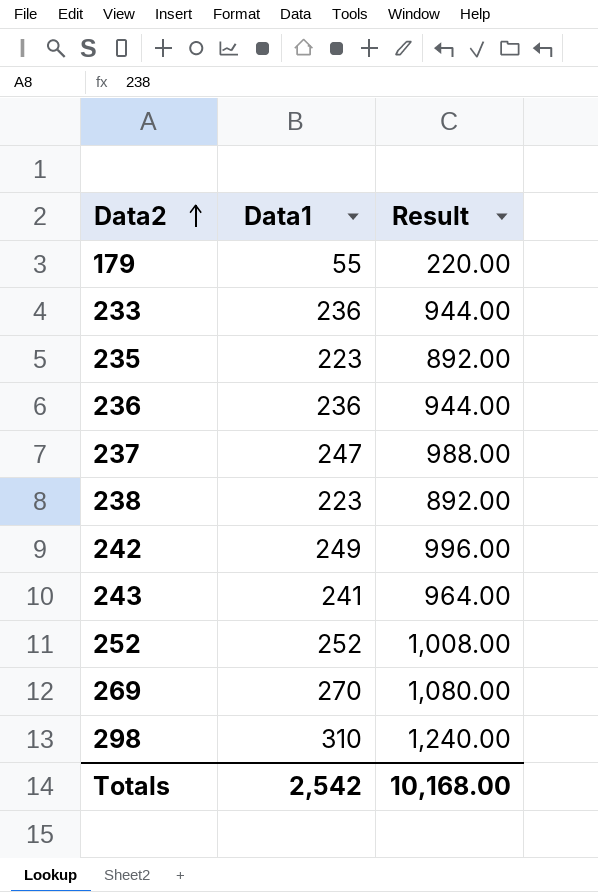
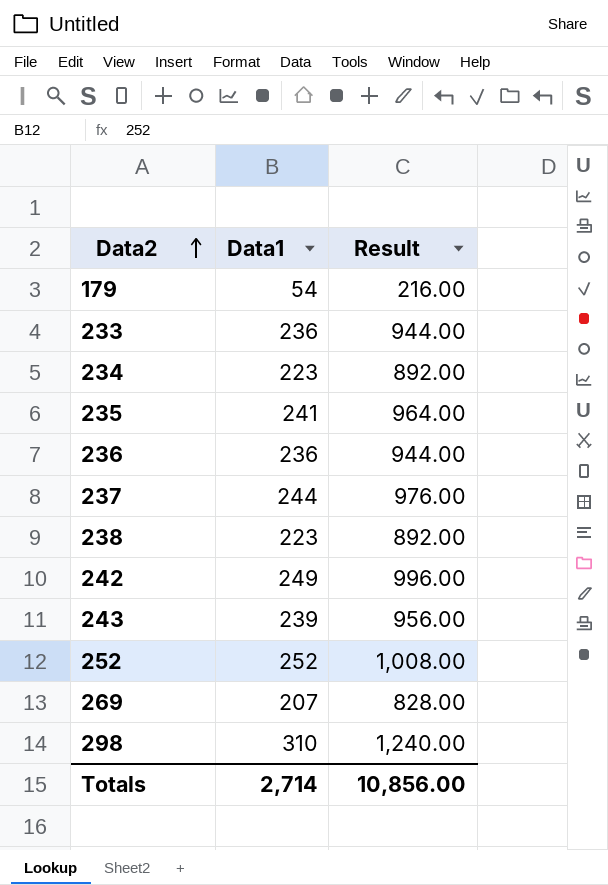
179 | Data1: 55 -> 54
179 | Result: 220.00 -> 216.00
row 234: none -> 223 | 892.00
235 | Data1: 223 -> 241
235 | Result: 892.00 -> 964.00
237 | Data1: 247 -> 244
237 | Result: 988.00 -> 976.00
243 | Data1: 241 -> 239
243 | Result: 964.00 -> 956.00
269 | Data1: 270 -> 207
269 | Result: 1,080.00 -> 828.00
Totals | Data1: 2,542 -> 2,714
Totals | Result: 10,168.00 -> 10,856.00

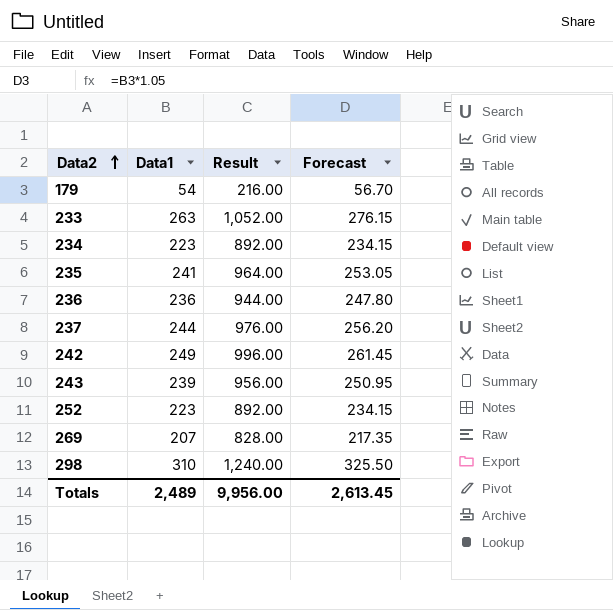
column Forecast | formula: none -> [Data1] * 1.05
row 238: 223 | 892.00 -> none
233 | Data1: 236 -> 263
233 | Result: 944.00 -> 1,052.00
252 | Data1: 252 -> 223
252 | Result: 1,008.00 -> 892.00
Totals | Data1: 2,714 -> 2,489
Totals | Result: 10,856.00 -> 9,956.00

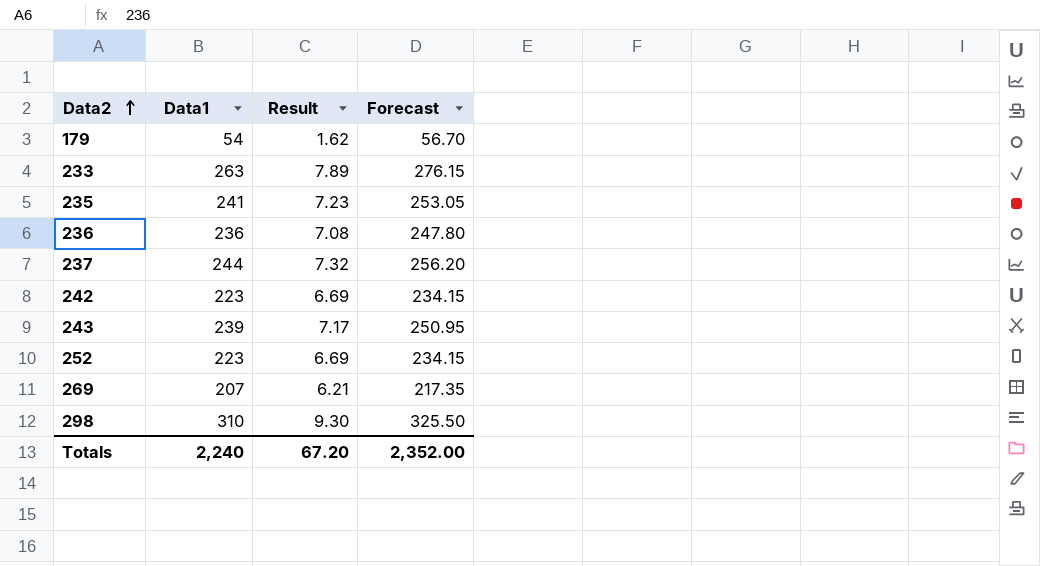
column Result | formula: [Data1] * 4 -> [Data1] * 0.03
row 234: 223 | 892.00 | 234.15 -> none
242 | Data1: 249 -> 223
242 | Forecast: 261.45 -> 234.15
Totals | Data1: 2,489 -> 2,240
Totals | Result: 9,956.00 -> 67.20
Totals | Forecast: 2,613.45 -> 2,352.00

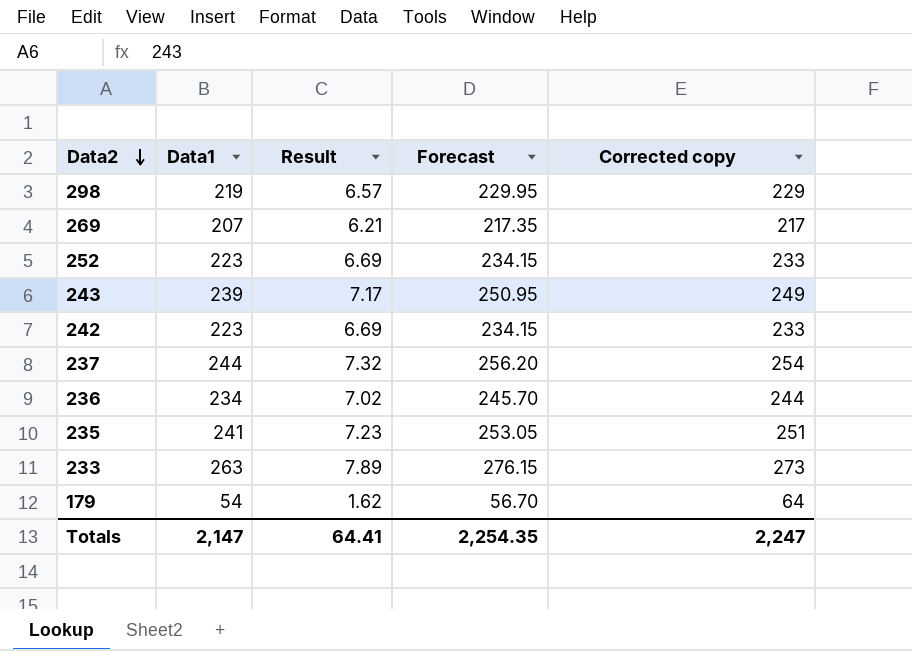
row order: Data2 ascending -> Data2 descending
column Corrected copy | formula: none -> [Data1] + 10
298 | Data1: 310 -> 219
298 | Result: 9.30 -> 6.57
298 | Forecast: 325.50 -> 229.95
236 | Data1: 236 -> 234
236 | Result: 7.08 -> 7.02
236 | Forecast: 247.80 -> 245.70
Totals | Data1: 2,240 -> 2,147
Totals | Result: 67.20 -> 64.41
Totals | Forecast: 2,352.00 -> 2,254.35

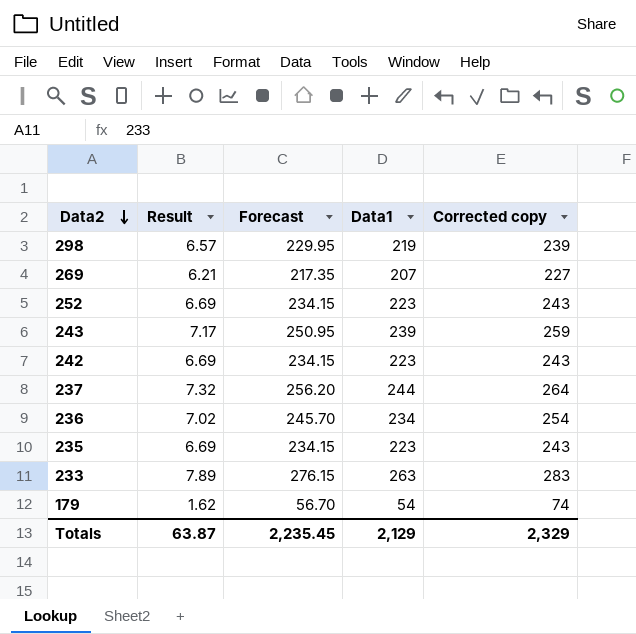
column Data1 | position: 2 -> 4
column Corrected copy | formula: [Data1] + 10 -> [Data1] + 20
235 | Result: 7.23 -> 6.69
235 | Forecast: 253.05 -> 234.15
235 | Data1: 241 -> 223
Totals | Result: 64.41 -> 63.87
Totals | Forecast: 2,254.35 -> 2,235.45
Totals | Data1: 2,147 -> 2,129
Totals | Corrected copy: 2,247 -> 2,329

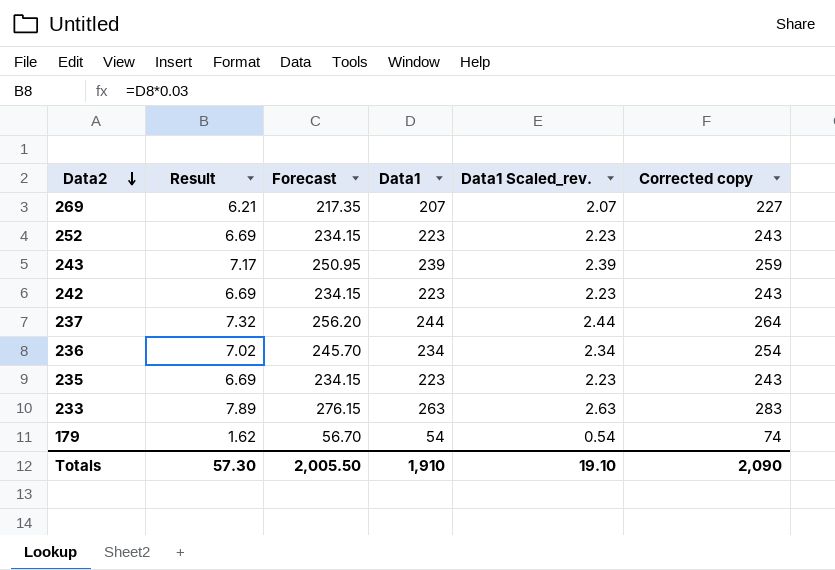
column Data1 Scaled_rev. | formula: none -> [Data1] * 0.01
row 298: 6.57 | 229.95 | 219 | 239 -> none
Totals | Result: 63.87 -> 57.30
Totals | Forecast: 2,235.45 -> 2,005.50
Totals | Data1: 2,129 -> 1,910
Totals | Corrected copy: 2,329 -> 2,090

